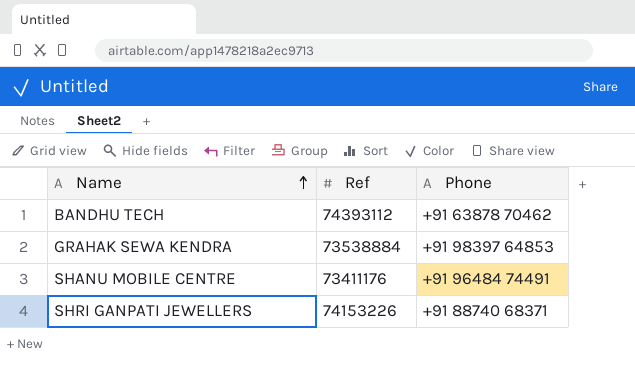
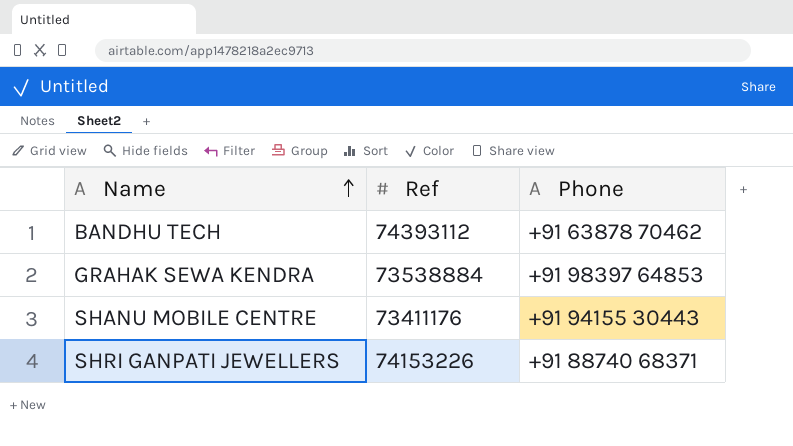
SHANU MOBILE CENTRE | Phone: +91 96484 74491 -> +91 94155 30443

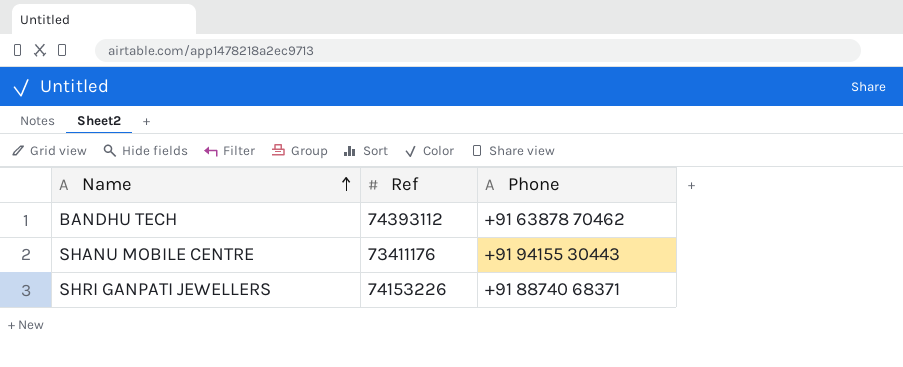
row GRAHAK SEWA KENDRA: 73538884 | +91 98397 64853 -> none

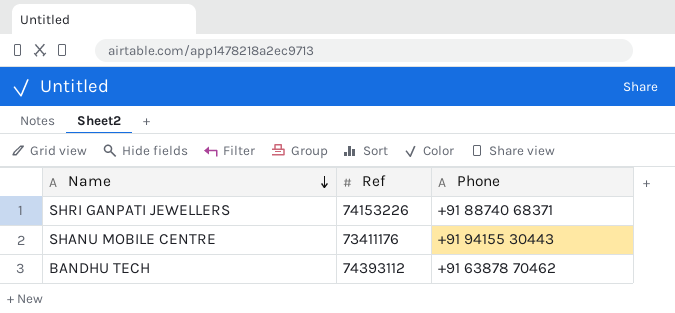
row order: Name ascending -> Name descending

